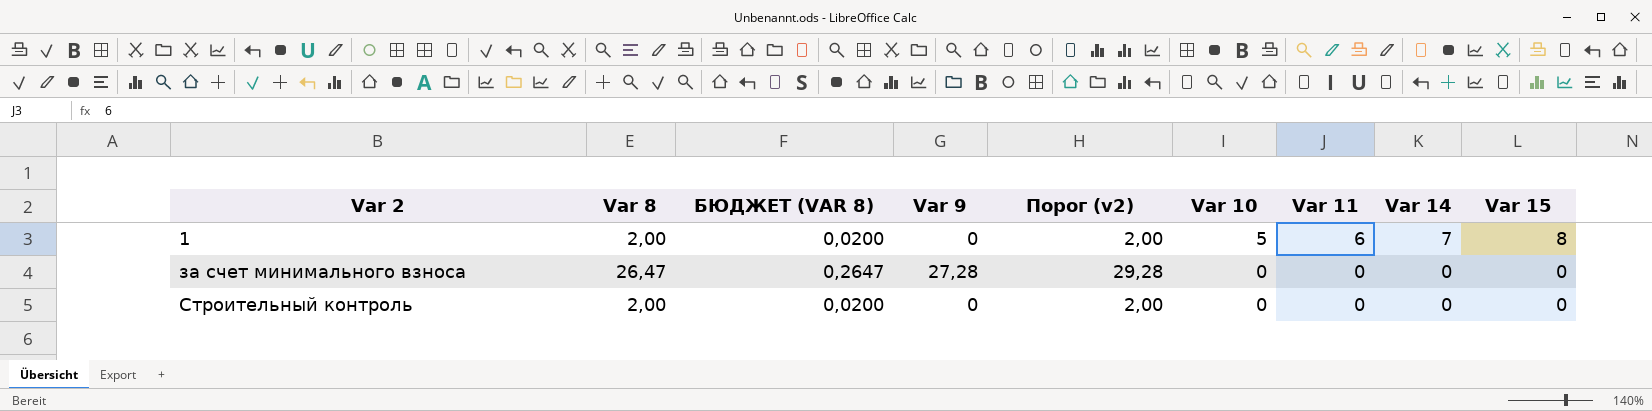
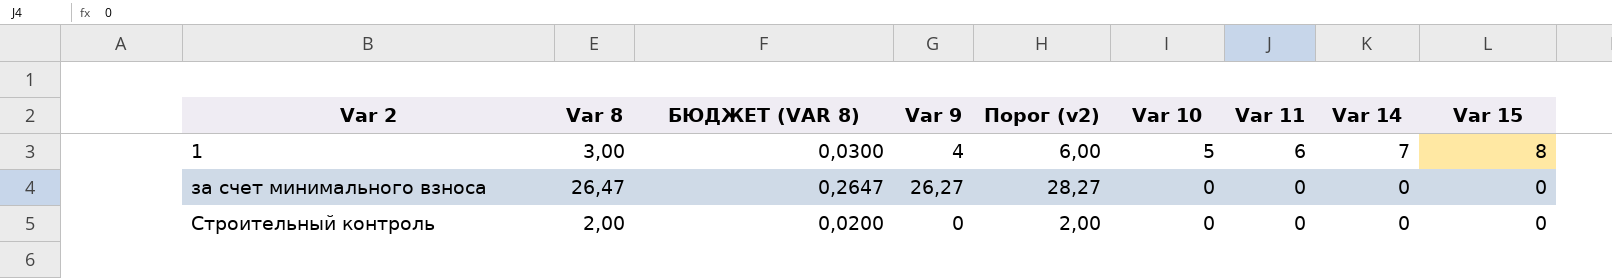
1 | Var 8: 2,00 -> 3,00
1 | БЮДЖЕТ (VAR 8): 0,0200 -> 0,0300
1 | Var 9: 0 -> 4
1 | Порог (v2): 2,00 -> 6,00
за счет минимального взноса | Var 9: 27,28 -> 26,27
за счет минимального взноса | Порог (v2): 29,28 -> 28,27

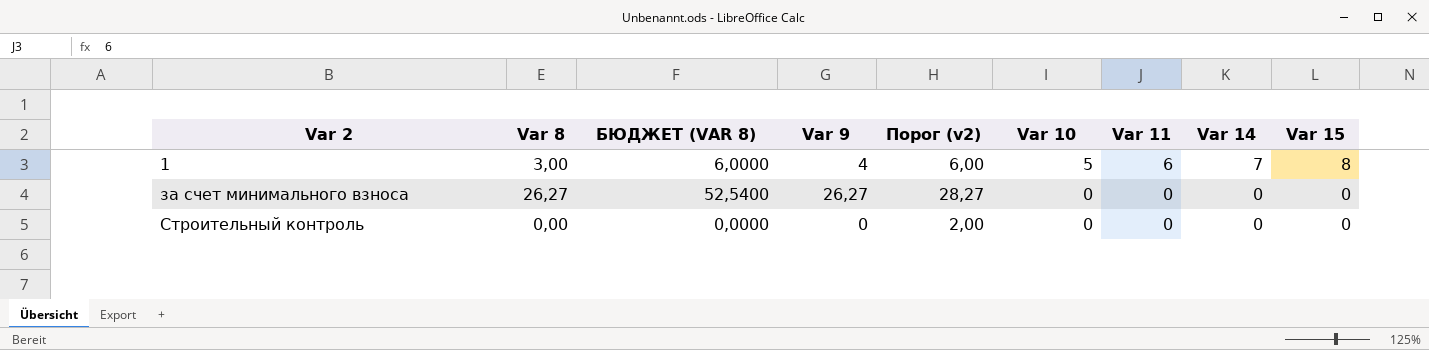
column БЮДЖЕТ (VAR 8) | formula: [Var 8] * 0,01 -> [Var 8] * 2
за счет минимального взноса | Var 8: 26,47 -> 26,27
Строительный контроль | Var 8: 2,00 -> 0,00

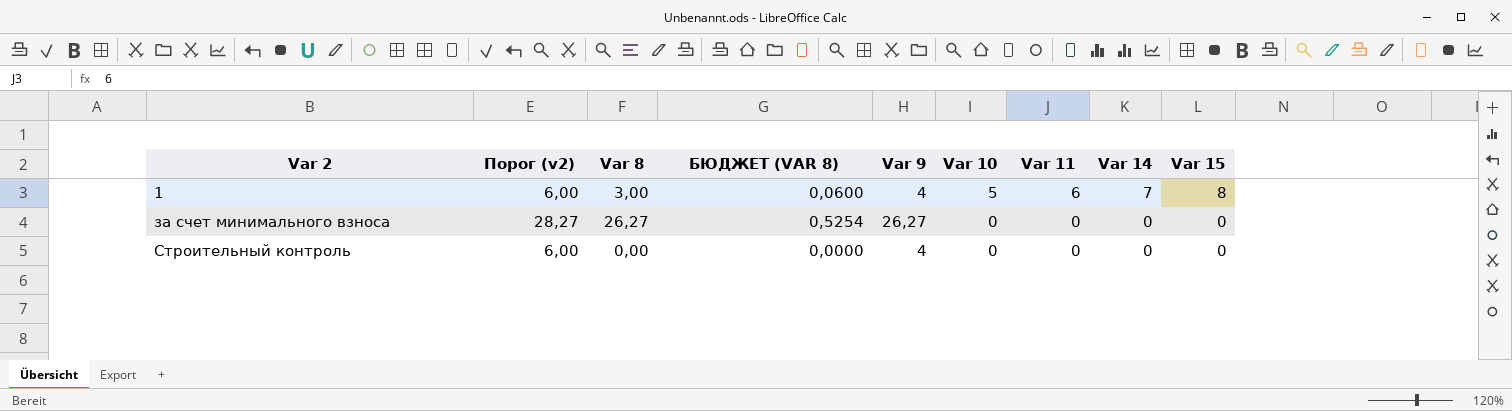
column Порог (v2) | position: 5 -> 2
column БЮДЖЕТ (VAR 8) | formula: [Var 8] * 2 -> [Var 8] * 0,02
Строительный контроль | Порог (v2): 2,00 -> 6,00
Строительный контроль | Var 9: 0 -> 4

